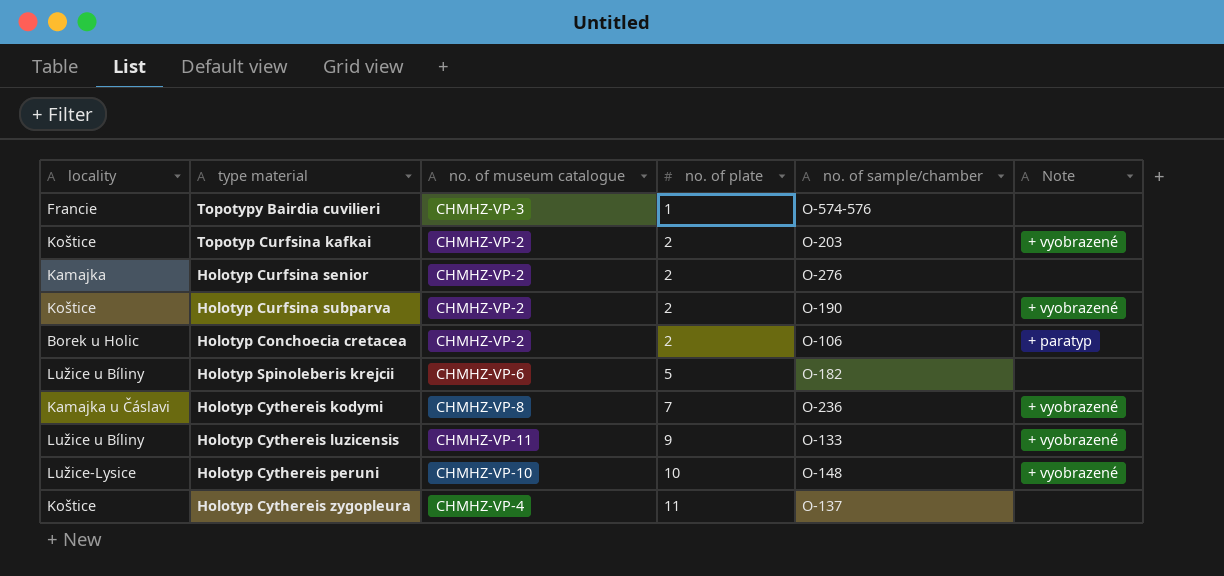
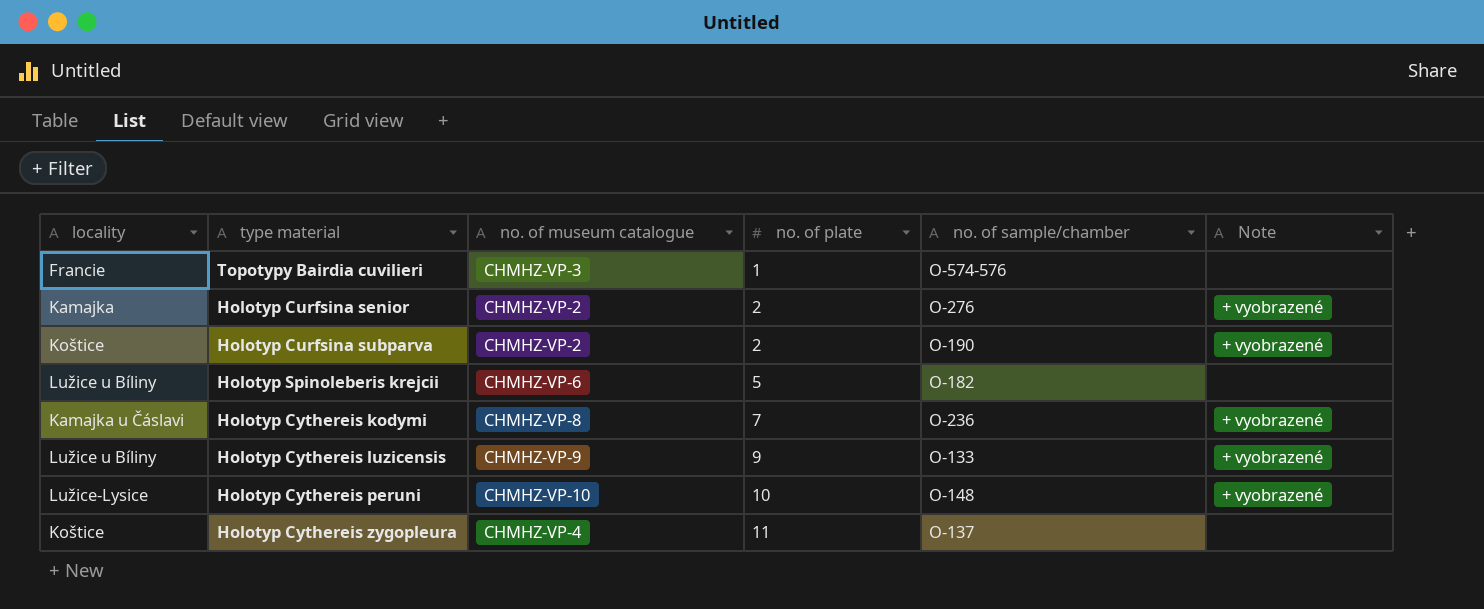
row Topotyp Curfsina kafkai: Koštice | CHMHZ-VP-2 | 2 | O-203 | + vyobrazené -> none
row Holotyp Conchoecia cretacea: Borek u Holic | CHMHZ-VP-2 | 2 | O-106 | + paratyp -> none
Holotyp Curfsina senior | Note: none -> + vyobrazené
Holotyp Cythereis luzicensis | no. of museum catalogue: CHMHZ-VP-11 -> CHMHZ-VP-9

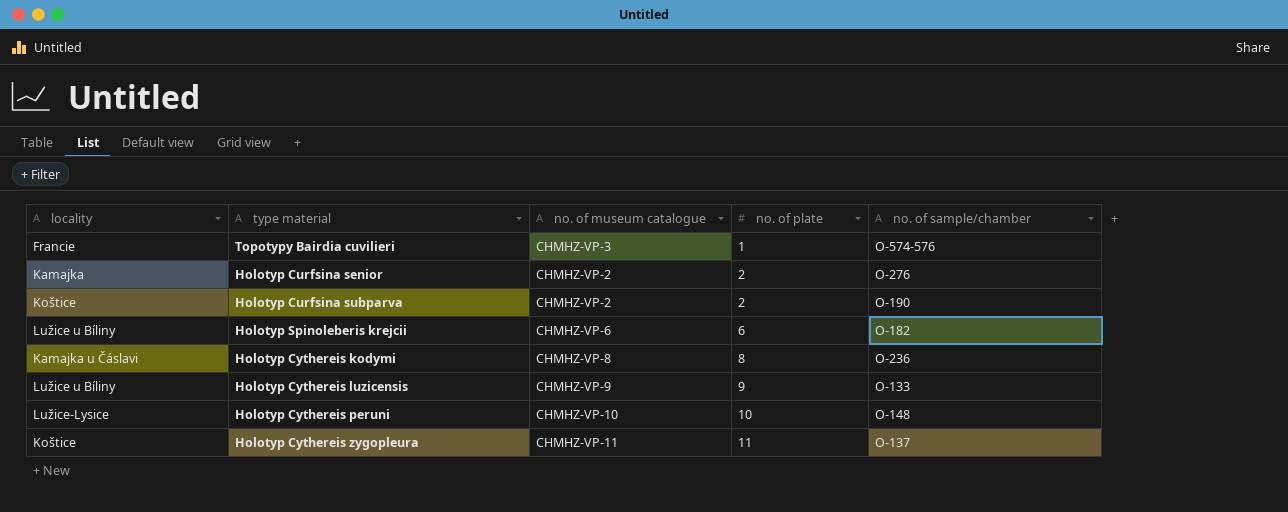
column Note | position: 6 -> none
Holotyp Spinoleberis krejcii | no. of plate: 5 -> 6
Holotyp Cythereis kodymi | no. of plate: 7 -> 8
Holotyp Cythereis zygopleura | no. of museum catalogue: CHMHZ-VP-4 -> CHMHZ-VP-11

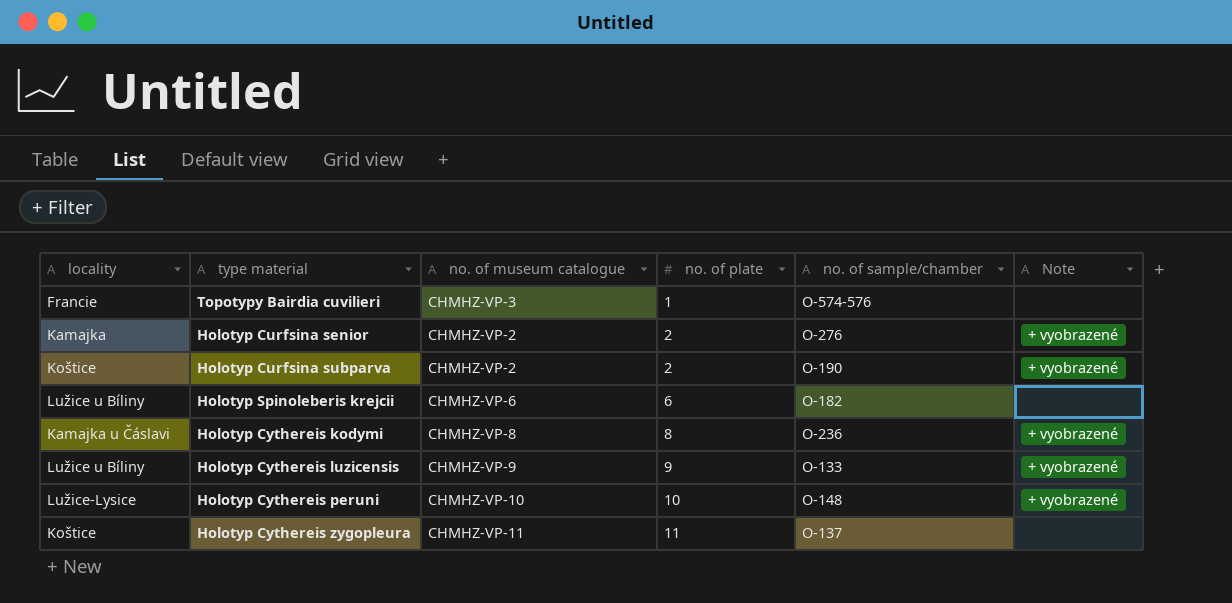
column Note | position: none -> 6

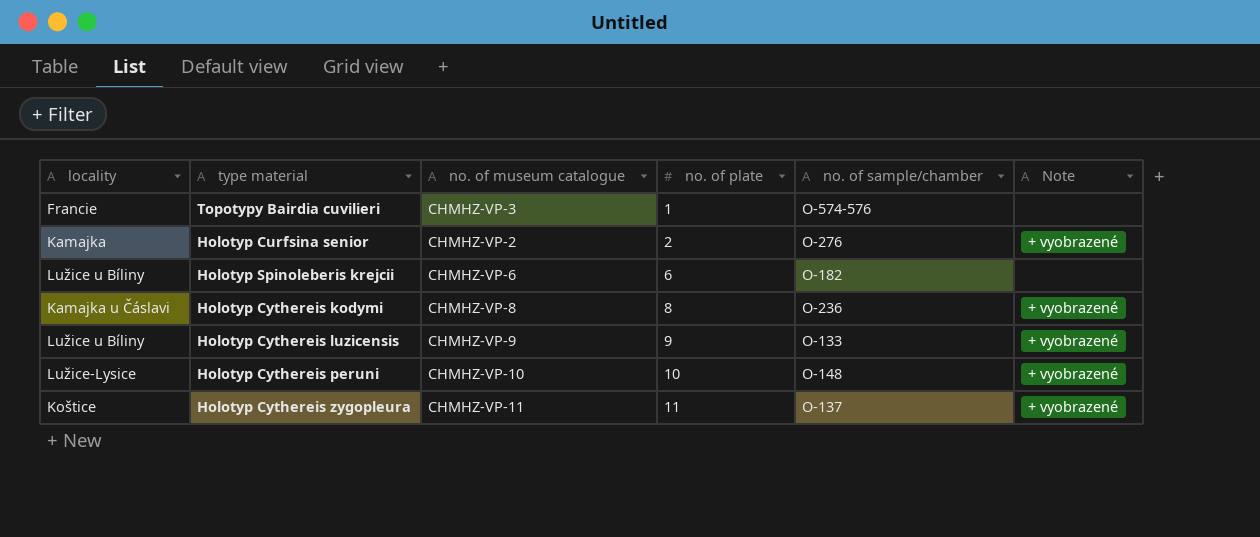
row Holotyp Curfsina subparva: Koštice | CHMHZ-VP-2 | 2 | O-190 | + vyobrazené -> none
Holotyp Cythereis zygopleura | Note: none -> + vyobrazené

